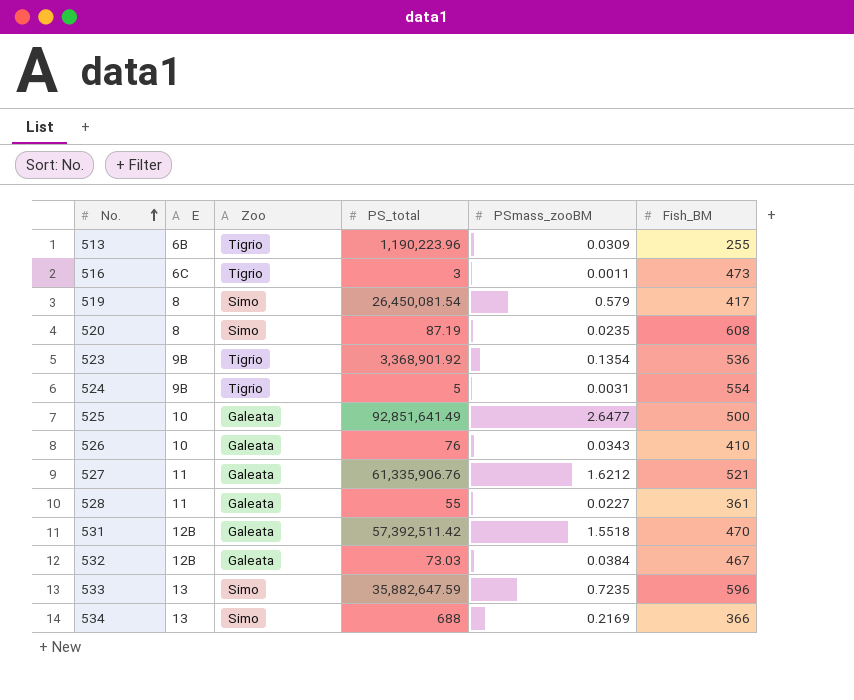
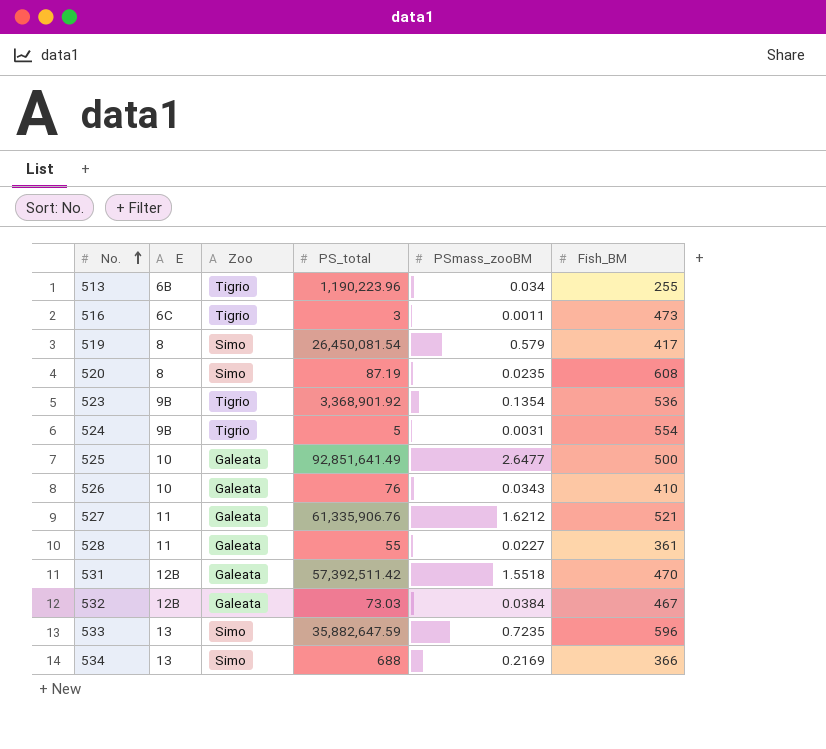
513 | PSmass_zooBM: 0.0309 -> 0.034

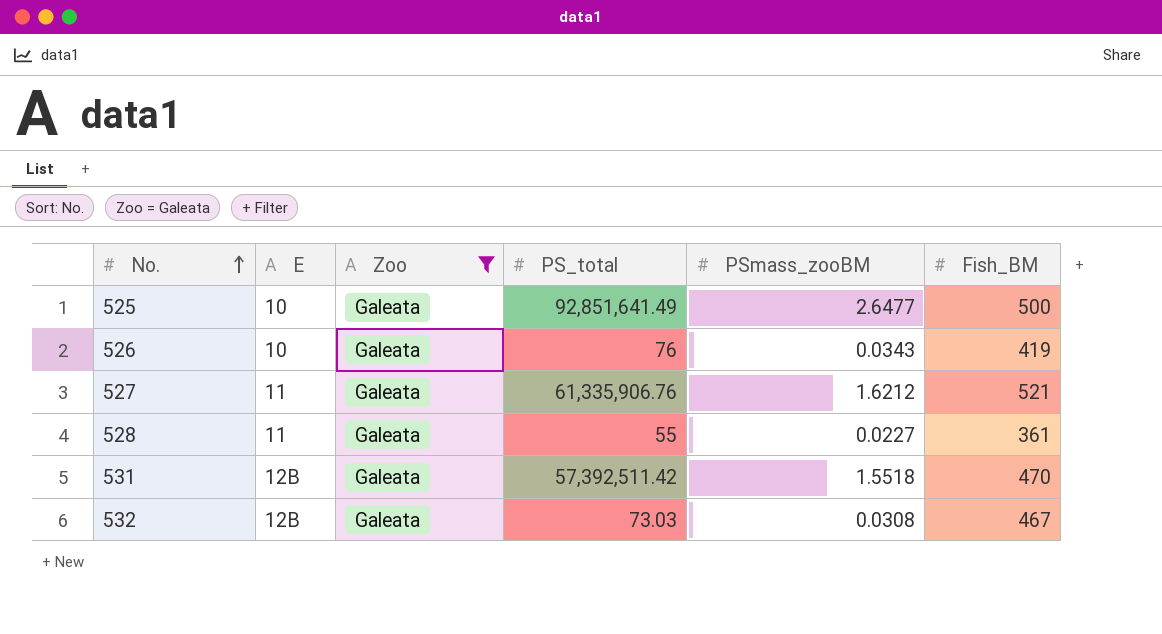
filter: none -> Zoo = Galeata
526 | Fish_BM: 410 -> 419
532 | PSmass_zooBM: 0.0384 -> 0.0308

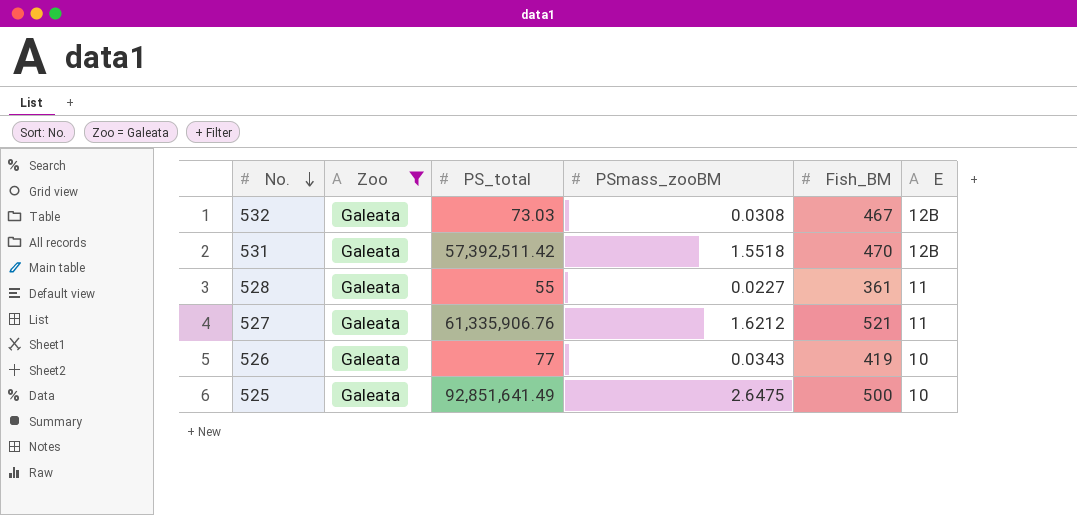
row order: No. ascending -> No. descending
column E | position: 2 -> 6
526 | PS_total: 76 -> 77
525 | PSmass_zooBM: 2.6477 -> 2.6475

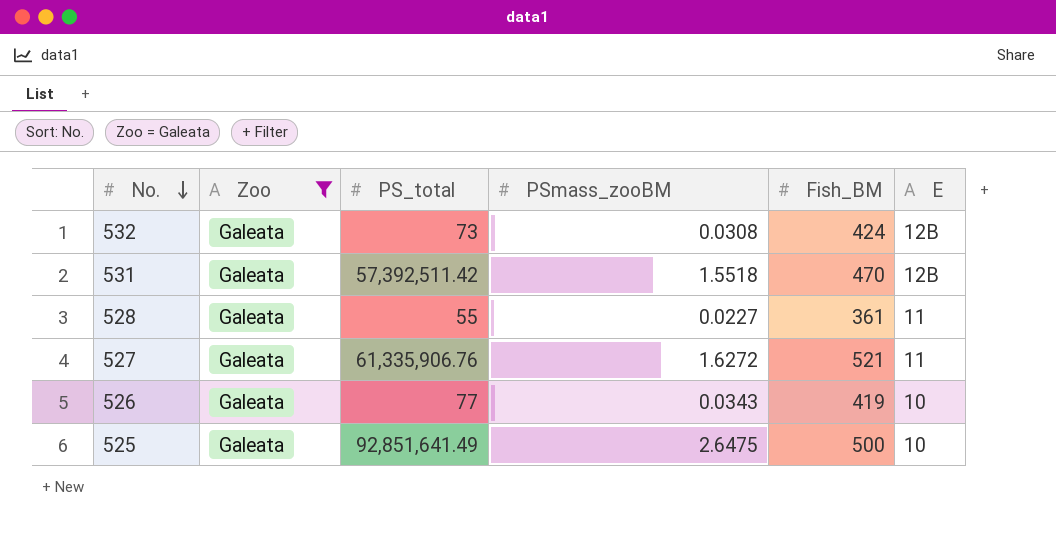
532 | PS_total: 73.03 -> 73
532 | Fish_BM: 467 -> 424
527 | PSmass_zooBM: 1.6212 -> 1.6272

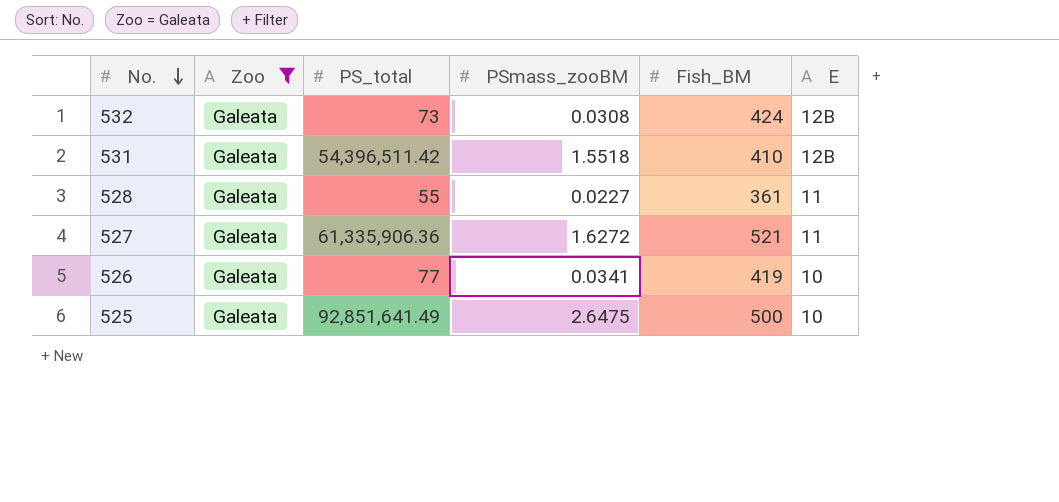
531 | PS_total: 57,392,511.42 -> 54,396,511.42
531 | Fish_BM: 470 -> 410
527 | PS_total: 61,335,906.76 -> 61,335,906.36
526 | PSmass_zooBM: 0.0343 -> 0.0341

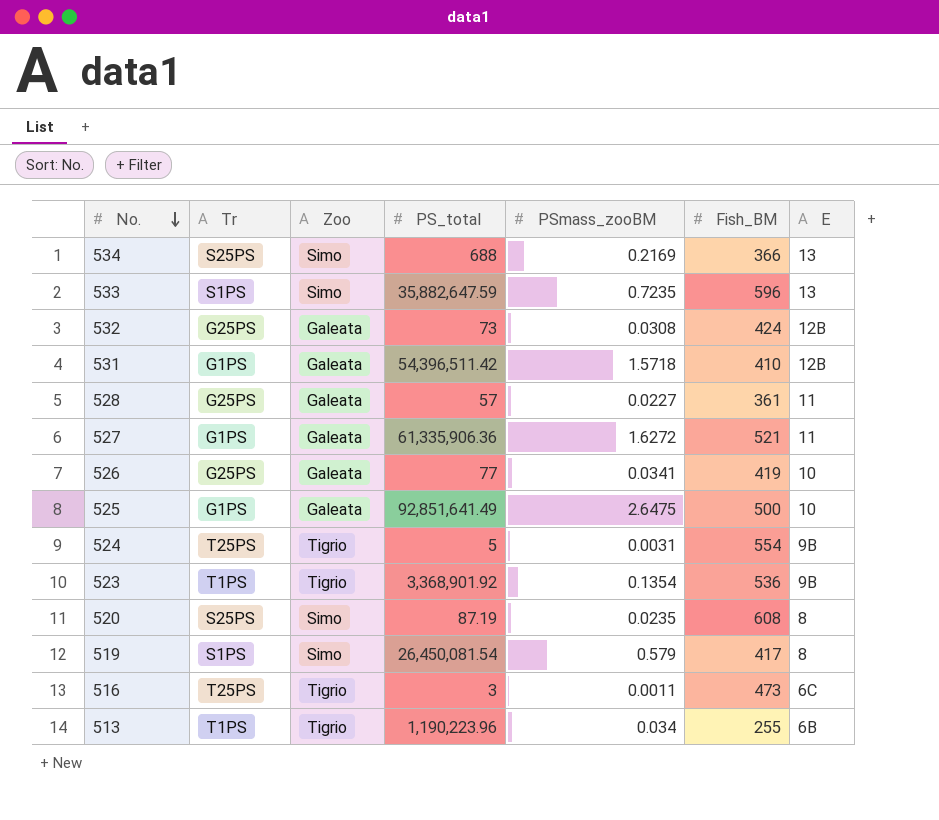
filter: Zoo = Galeata -> none
column Tr | position: none -> 2
531 | PSmass_zooBM: 1.5518 -> 1.5718
528 | PS_total: 55 -> 57

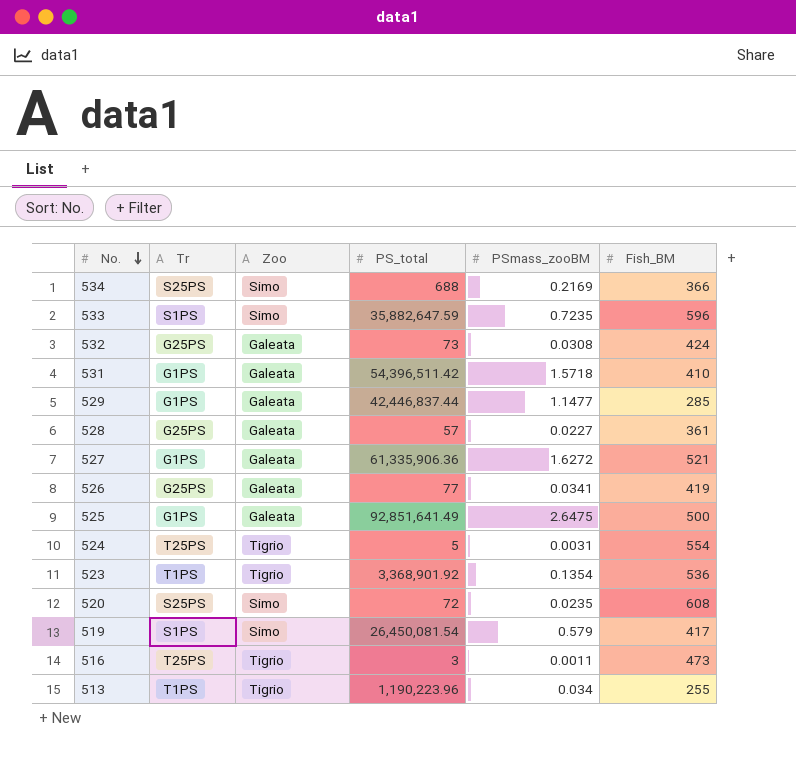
column E | position: 7 -> none
row 529: none -> G1PS | Galeata | 42,446,837.44 | 1.1477 | 285
520 | PS_total: 87.19 -> 72

